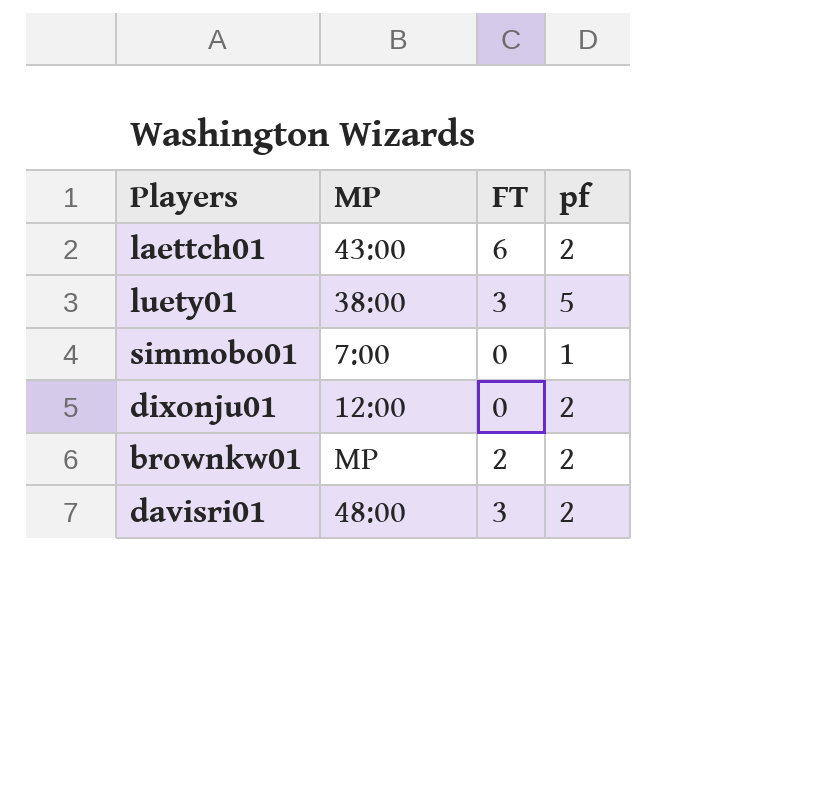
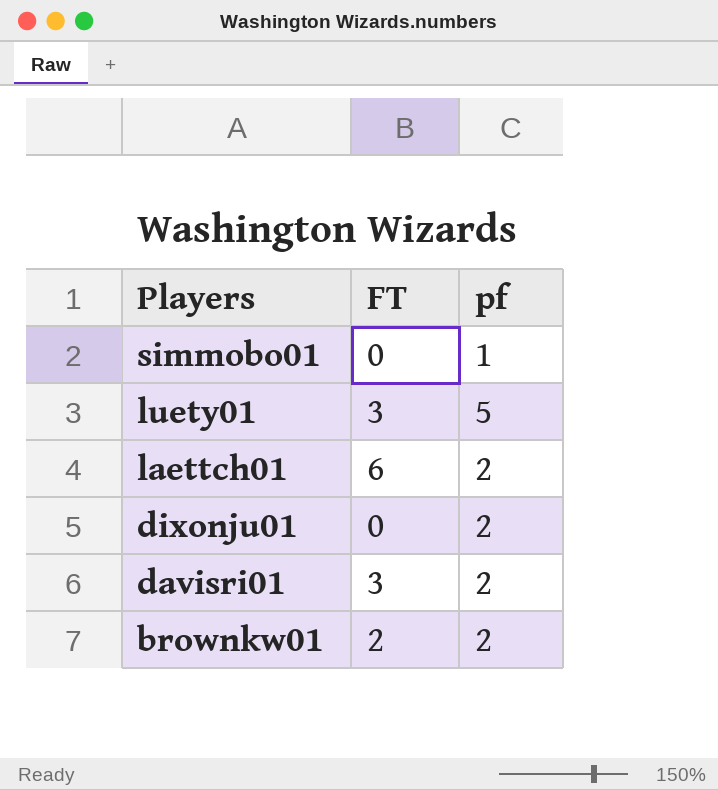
row order: none -> Players descending
column MP | position: 2 -> none

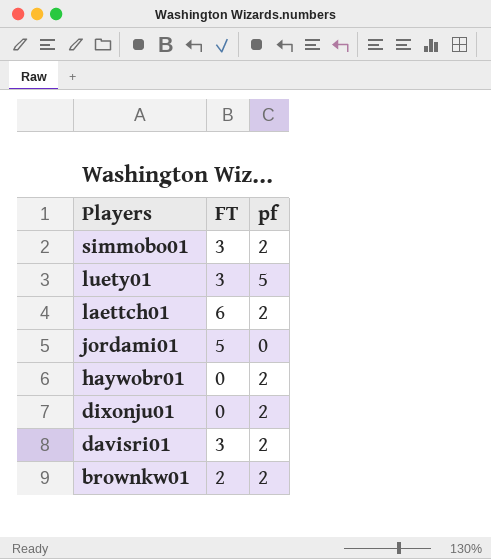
simmobo01 | FT: 0 -> 3
simmobo01 | pf: 1 -> 2
row jordami01: none -> 5 | 0
row haywobr01: none -> 0 | 2

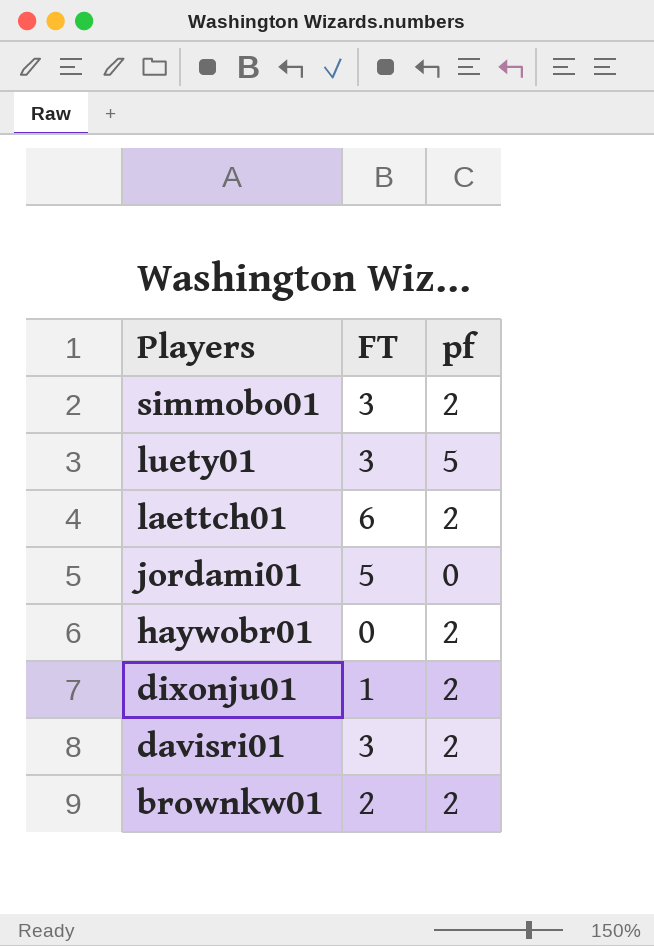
dixonju01 | FT: 0 -> 1

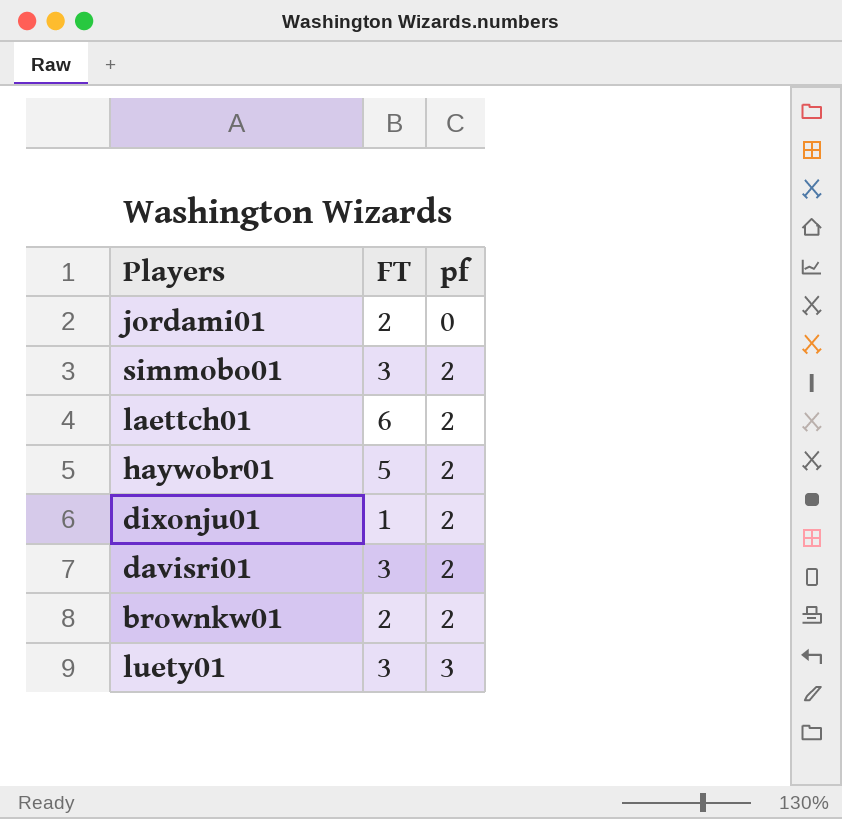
row order: Players descending -> pf ascending
jordami01 | FT: 5 -> 2
haywobr01 | FT: 0 -> 5
luety01 | pf: 5 -> 3

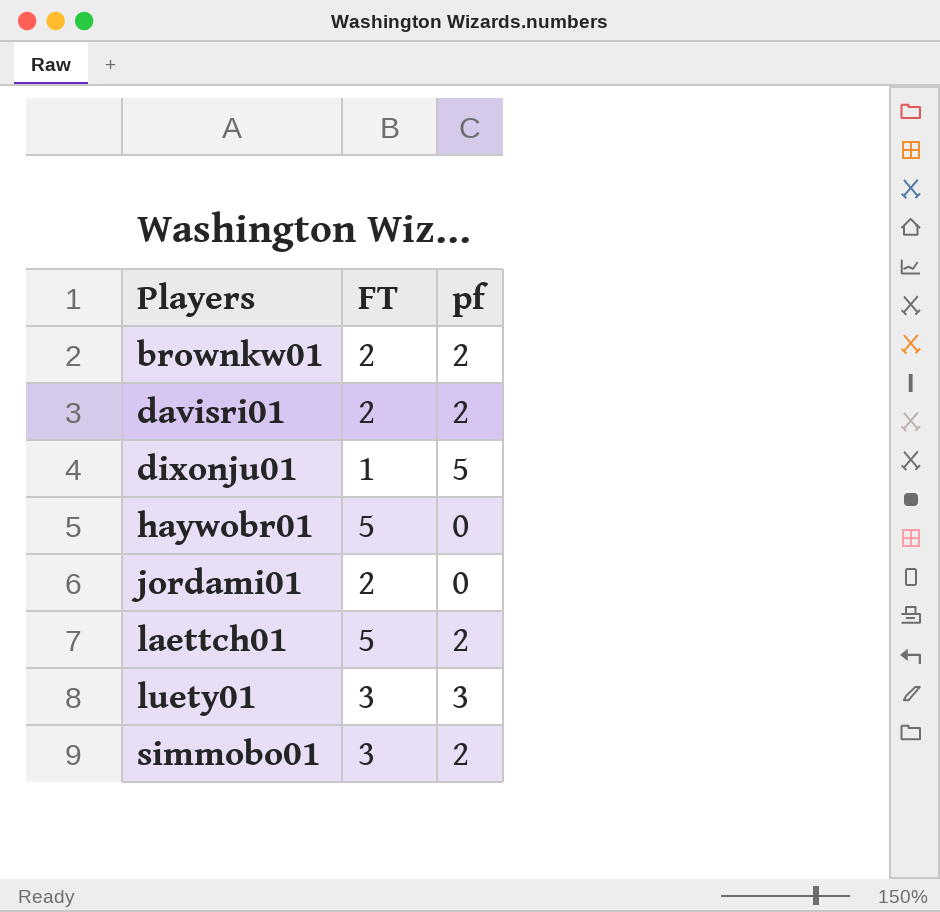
row order: pf ascending -> Players ascending
davisri01 | FT: 3 -> 2
dixonju01 | pf: 2 -> 5
haywobr01 | pf: 2 -> 0
laettch01 | FT: 6 -> 5

